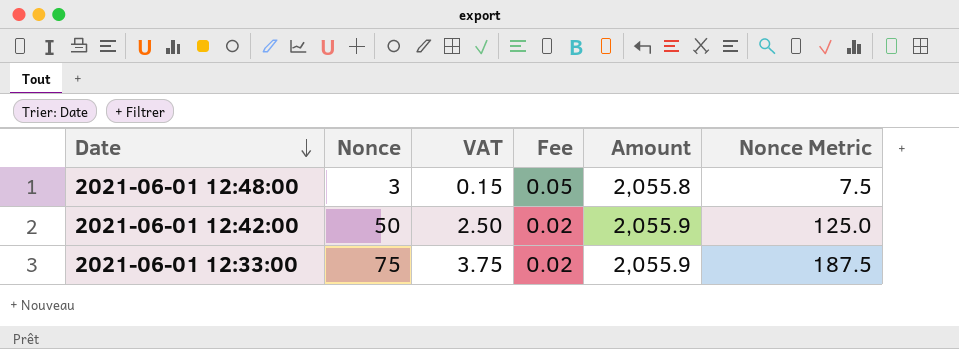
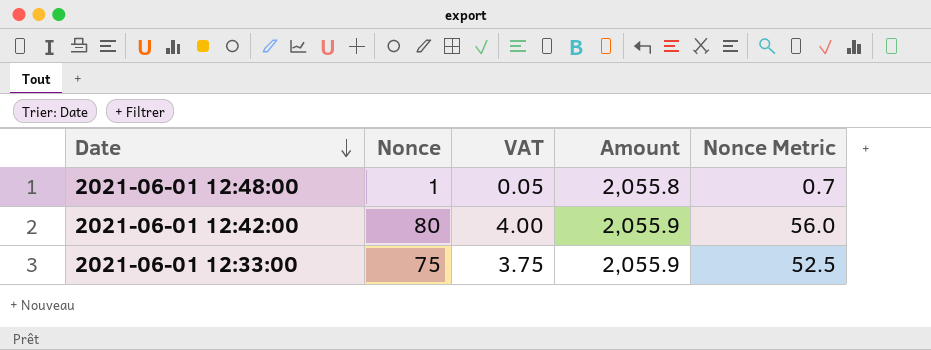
column Fee | position: 4 -> none
column Nonce Metric | formula: [Nonce] * 2.5 -> [Nonce] * 0.7
2021-06-01 12:48:00 | Nonce: 3 -> 1
2021-06-01 12:48:00 | VAT: 0.15 -> 0.05
2021-06-01 12:42:00 | Nonce: 50 -> 80
2021-06-01 12:42:00 | VAT: 2.50 -> 4.00

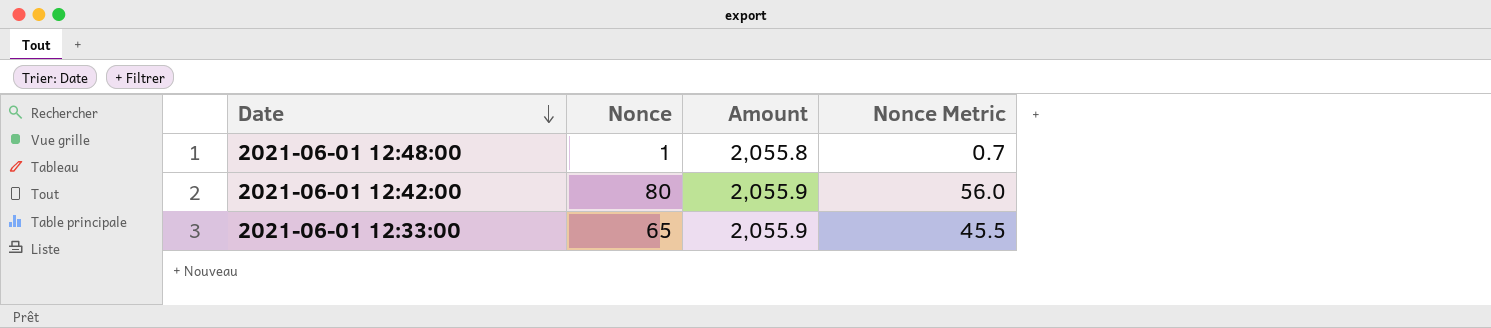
column VAT | formula: [Nonce] * 0.05 -> none
2021-06-01 12:33:00 | Nonce: 75 -> 65
2021-06-01 12:33:00 | Nonce Metric: 52.5 -> 45.5

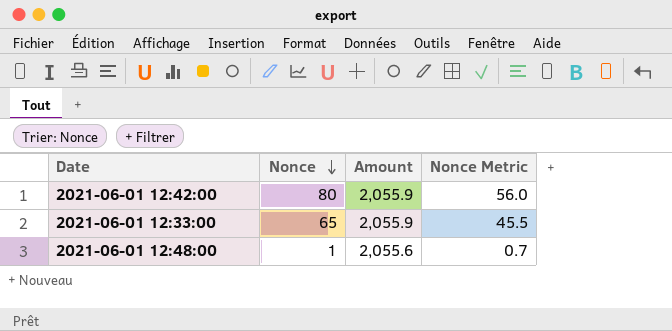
row order: Date descending -> Nonce descending
2021-06-01 12:48:00 | Amount: 2,055.8 -> 2,055.6

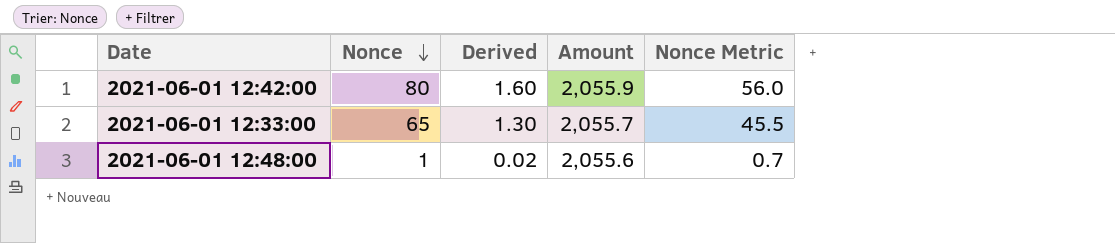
column Derived | formula: none -> [Nonce] * 0.02
2021-06-01 12:33:00 | Amount: 2,055.9 -> 2,055.7

